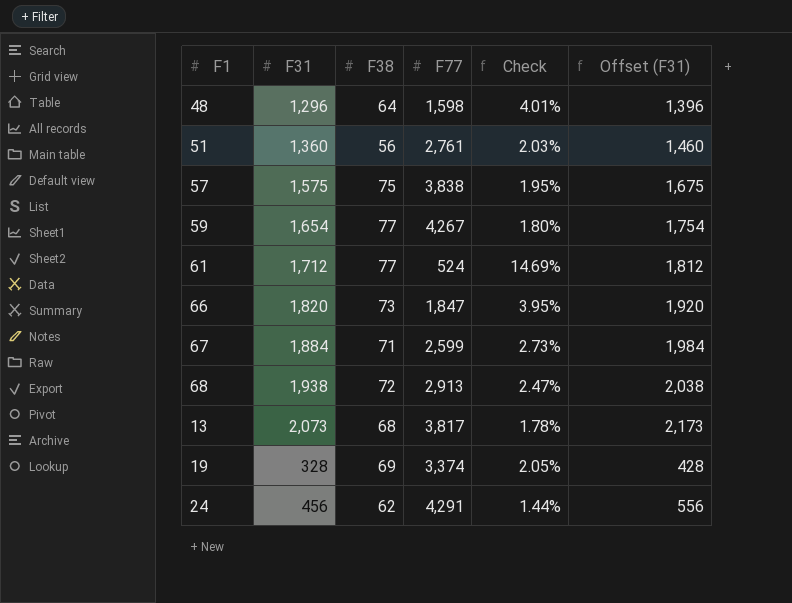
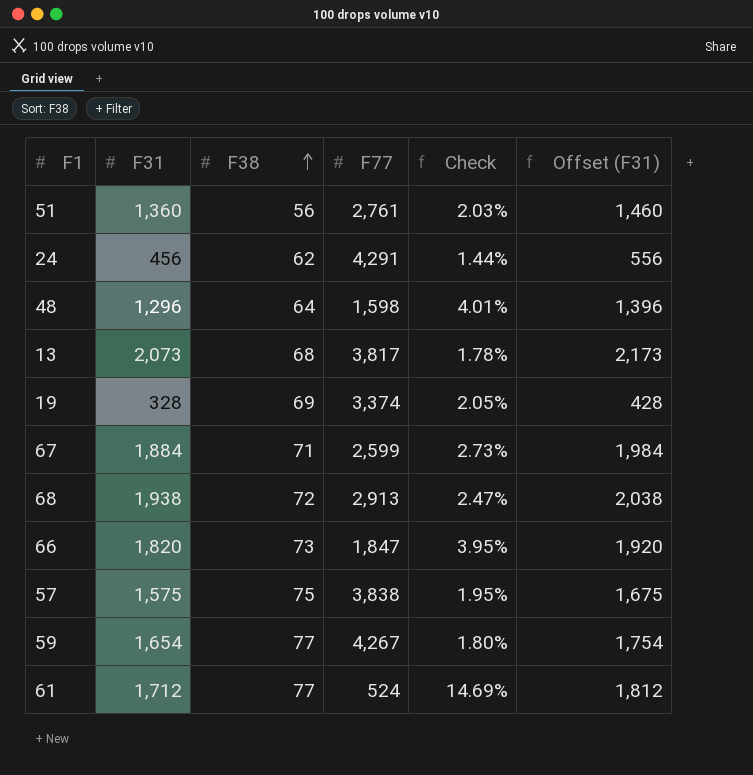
row order: none -> F38 ascending

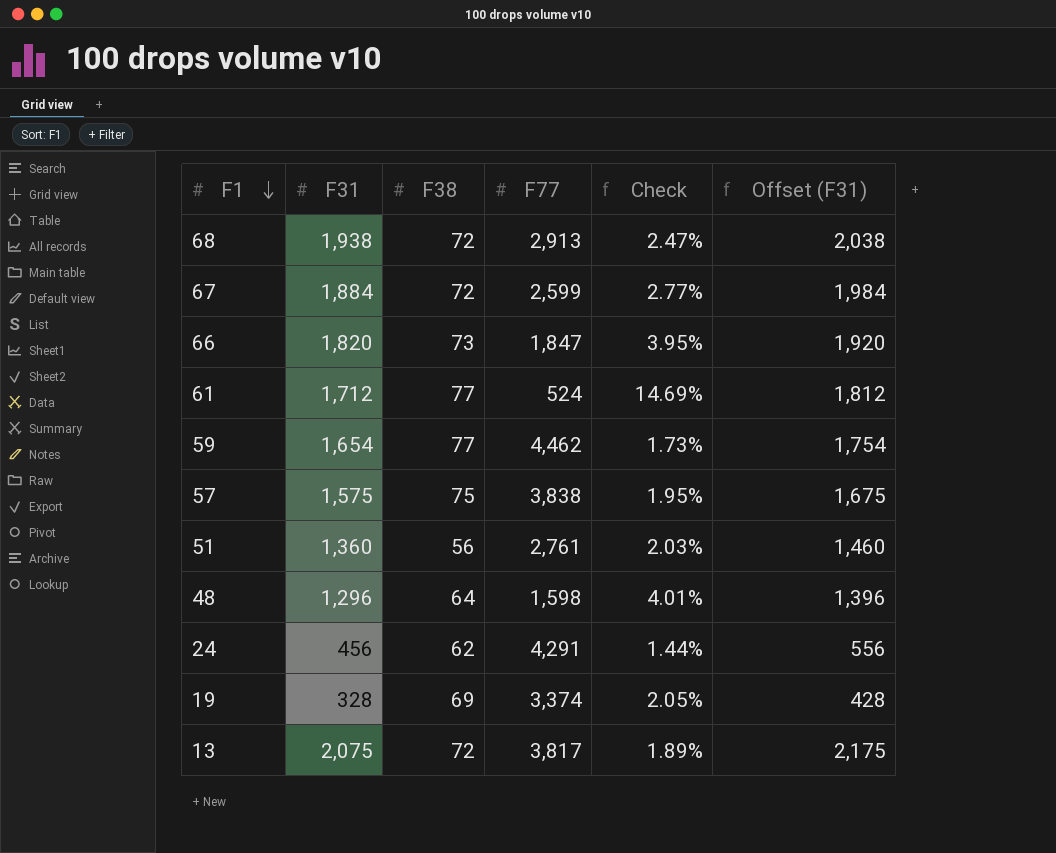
row order: F38 ascending -> F1 descending
67 | F38: 71 -> 72
67 | Check: 2.73% -> 2.77%
59 | F77: 4,267 -> 4,462
59 | Check: 1.80% -> 1.73%
13 | F31: 2,073 -> 2,075
13 | F38: 68 -> 72
13 | Check: 1.78% -> 1.89%
13 | Offset (F31): 2,173 -> 2,175

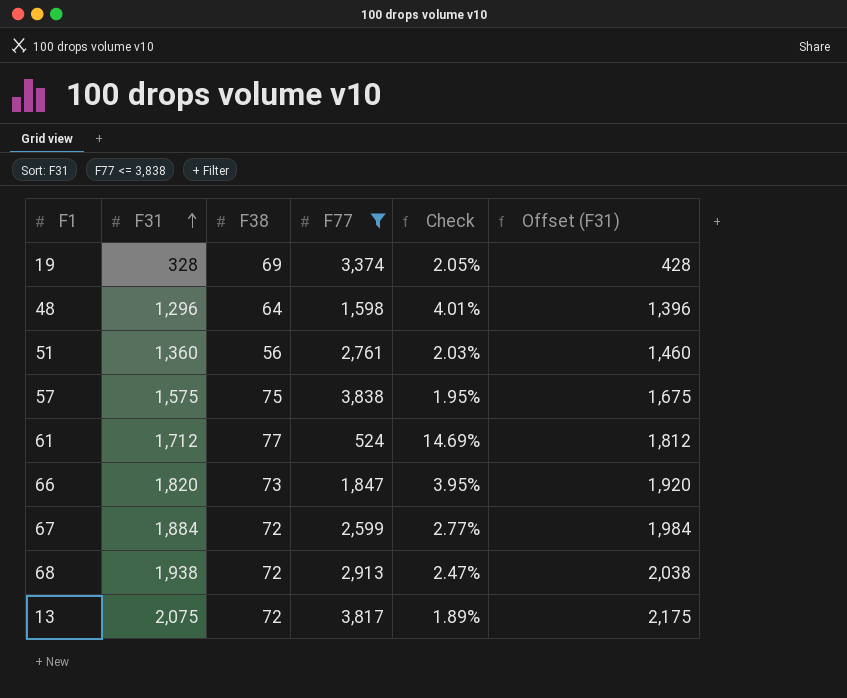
filter: none -> F77 <= 3,838
row order: F1 descending -> F31 ascending

